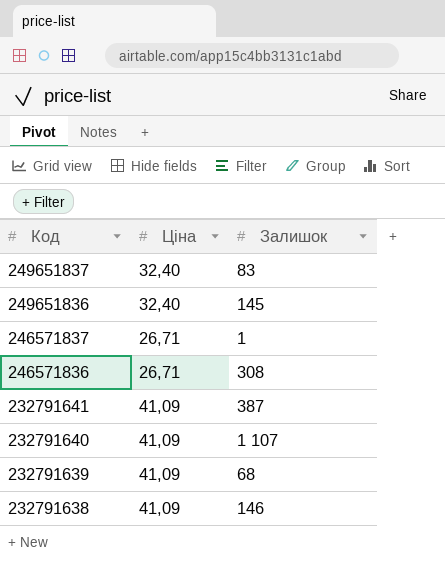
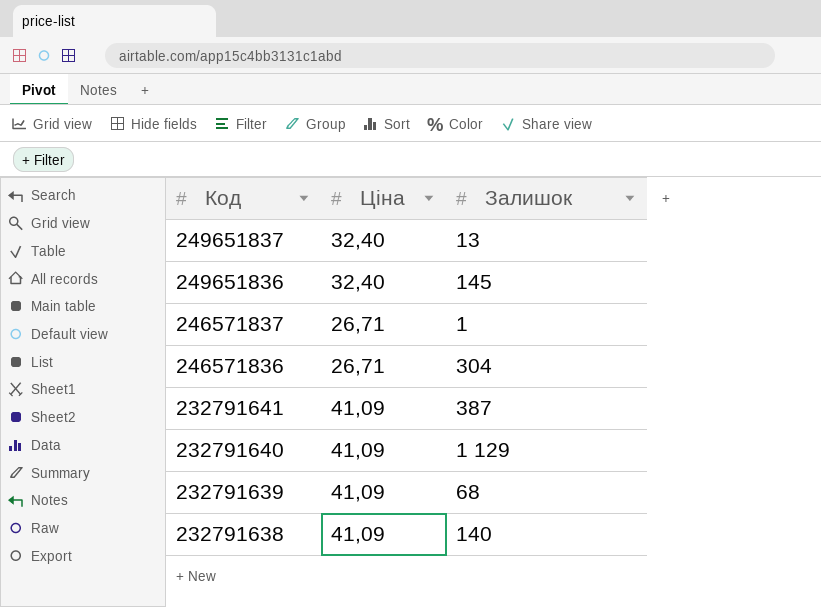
249651837 | Залишок: 83 -> 13
246571836 | Залишок: 308 -> 304
232791640 | Залишок: 1 107 -> 1 129
232791638 | Залишок: 146 -> 140

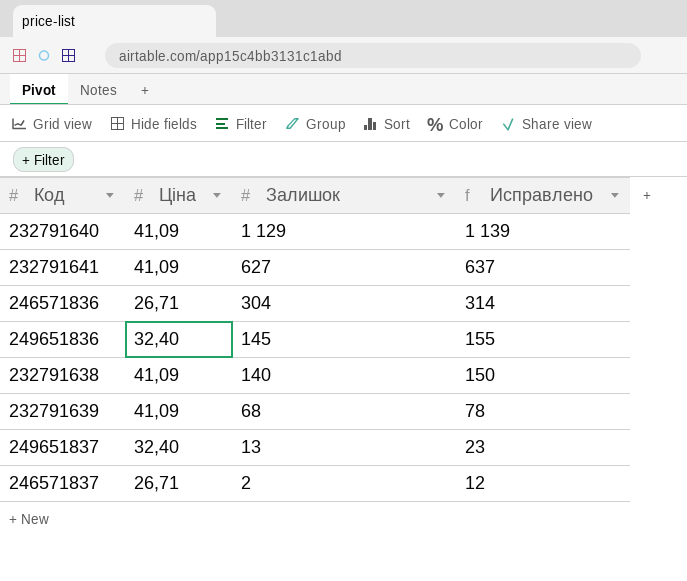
row order: Код descending -> Залишок descending
column Исправлено | formula: none -> [Залишок] + 10
232791641 | Залишок: 387 -> 627
246571837 | Залишок: 1 -> 2

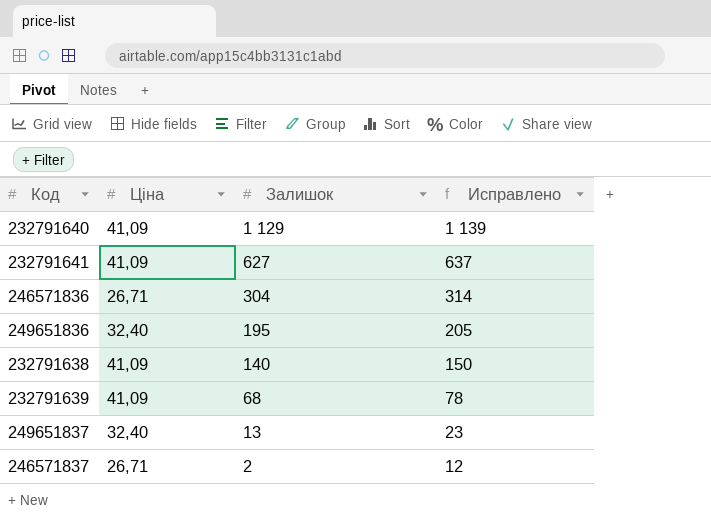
249651836 | Залишок: 145 -> 195
249651836 | Исправлено: 155 -> 205

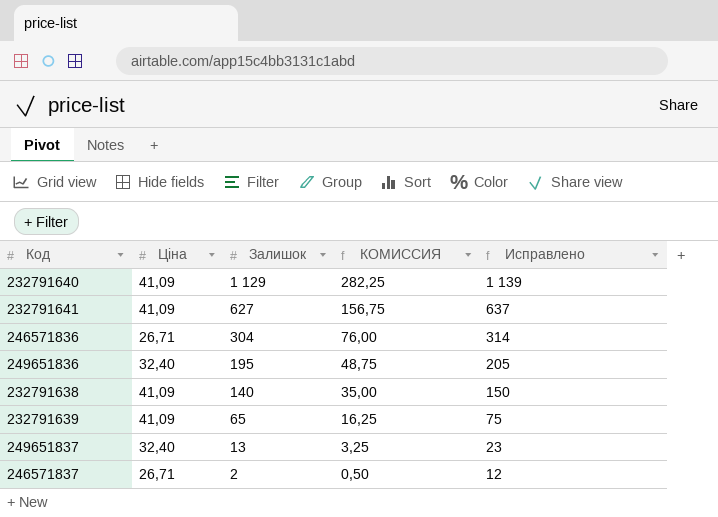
column КОМИССИЯ | formula: none -> [Залишок] * 0,25
232791639 | Залишок: 68 -> 65
232791639 | Исправлено: 78 -> 75

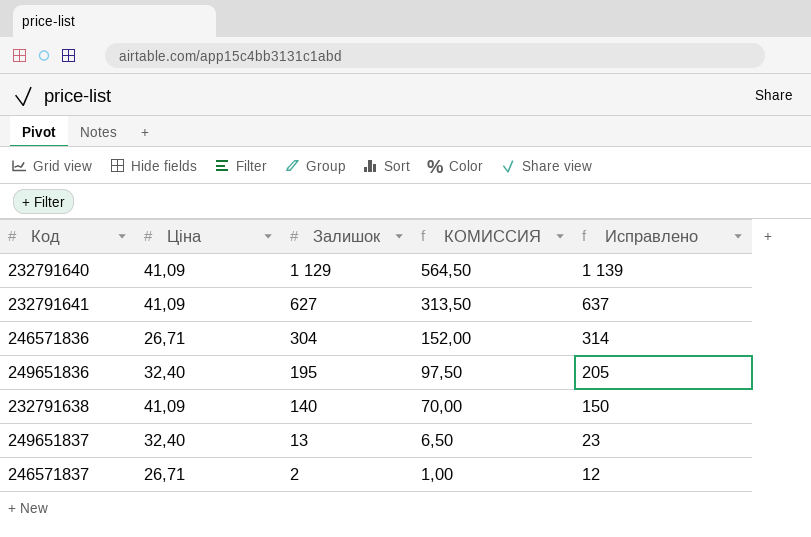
column КОМИССИЯ | formula: [Залишок] * 0,25 -> [Залишок] * 0,5
row 232791639: 41,09 | 65 | 16,25 | 75 -> none

